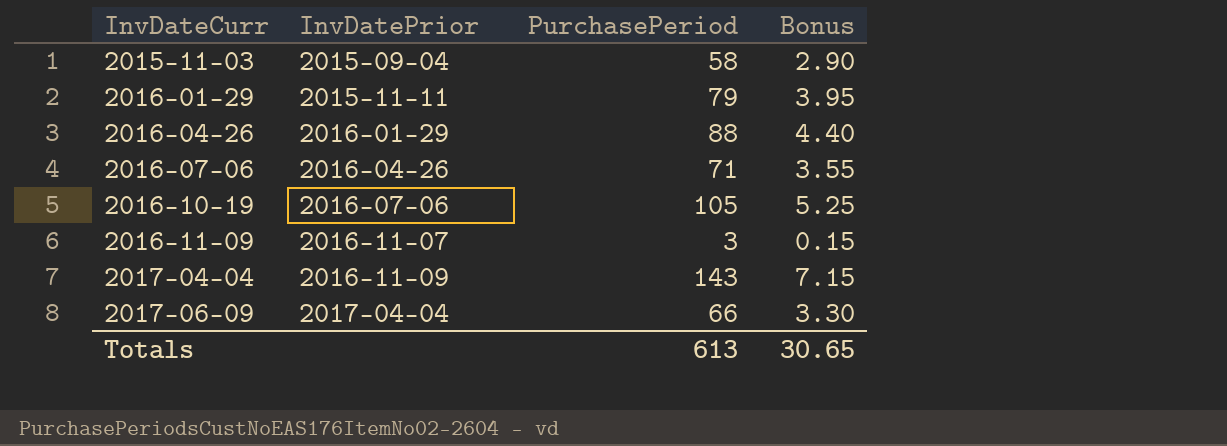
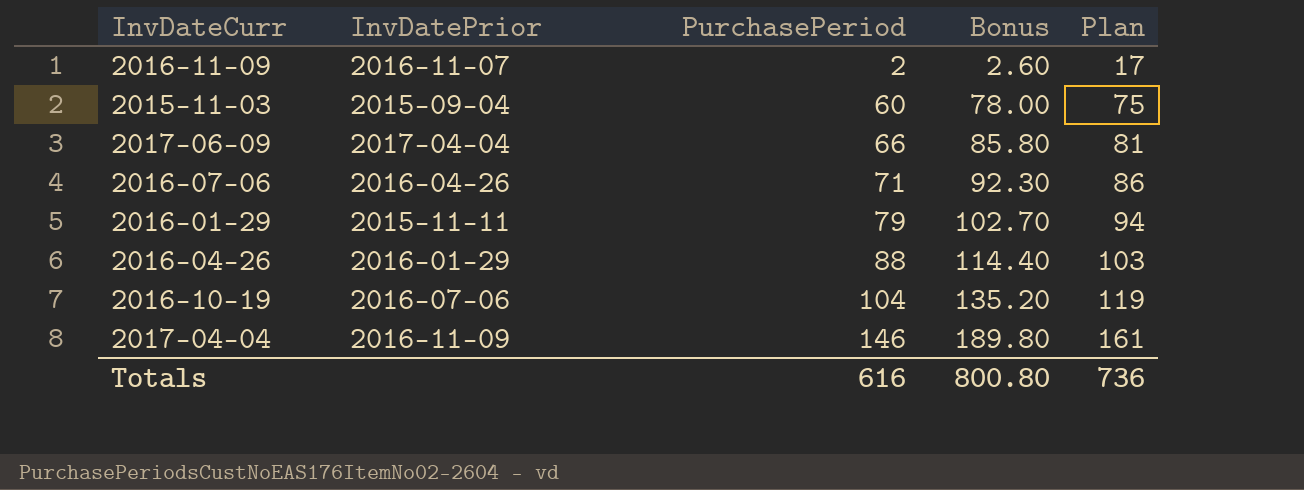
row order: InvDateCurr ascending -> PurchasePeriod ascending
column Bonus | formula: [PurchasePeriod] * 0.05 -> [PurchasePeriod] * 1.3
column Plan | formula: none -> [PurchasePeriod] + 15
2016-11-09 | PurchasePeriod: 3 -> 2
2015-11-03 | PurchasePeriod: 58 -> 60
2016-10-19 | PurchasePeriod: 105 -> 104
2017-04-04 | PurchasePeriod: 143 -> 146
Totals | PurchasePeriod: 613 -> 616
Totals | Bonus: 30.65 -> 800.80

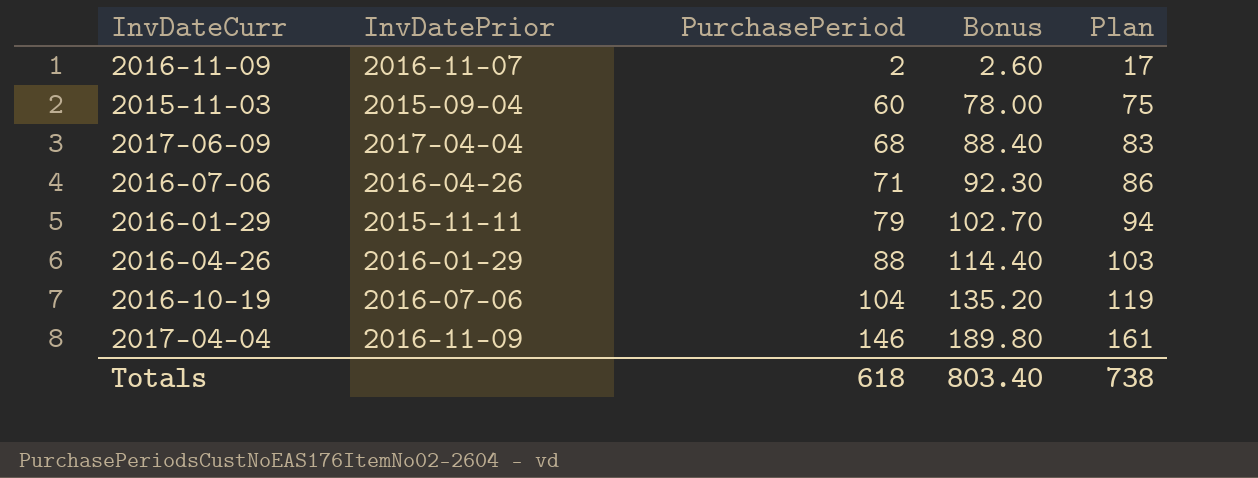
2017-06-09 | PurchasePeriod: 66 -> 68
2017-06-09 | Bonus: 85.80 -> 88.40
2017-06-09 | Plan: 81 -> 83
Totals | PurchasePeriod: 616 -> 618
Totals | Bonus: 800.80 -> 803.40
Totals | Plan: 736 -> 738

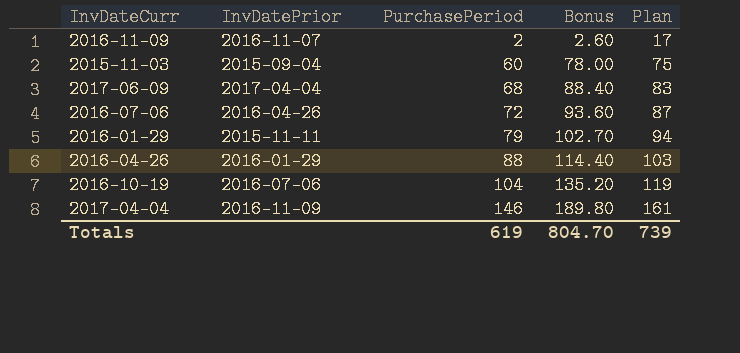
2016-07-06 | PurchasePeriod: 71 -> 72
2016-07-06 | Bonus: 92.30 -> 93.60
2016-07-06 | Plan: 86 -> 87
Totals | PurchasePeriod: 618 -> 619
Totals | Bonus: 803.40 -> 804.70
Totals | Plan: 738 -> 739

